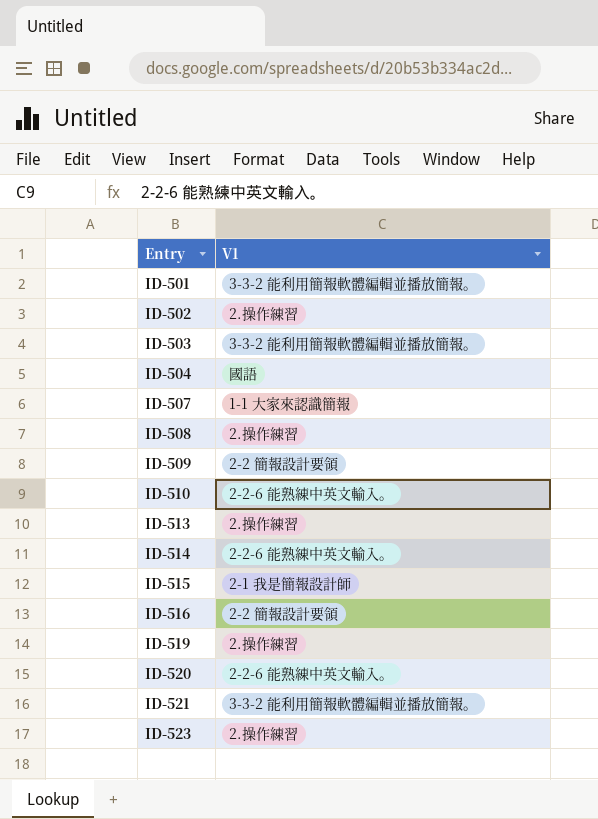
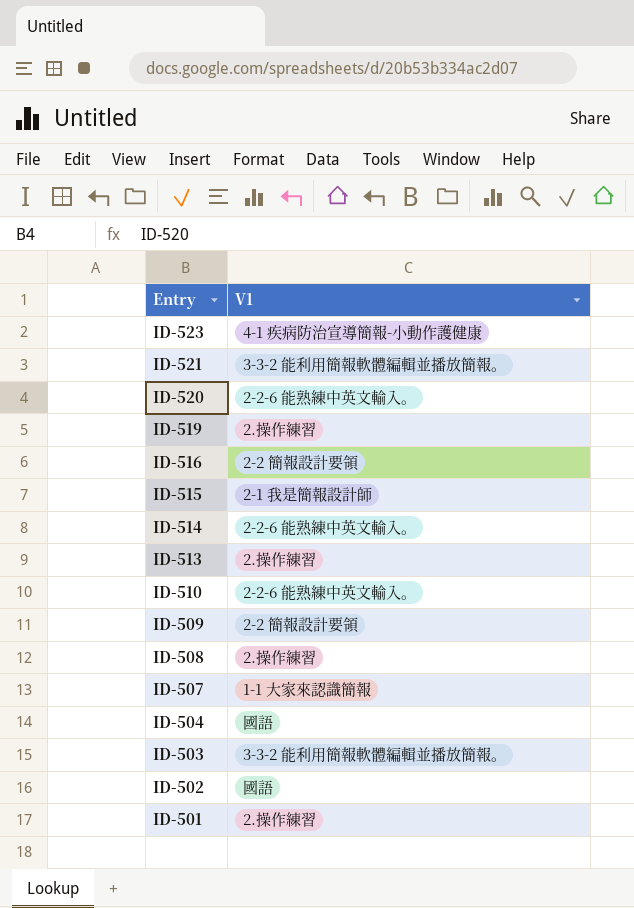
row order: Entry ascending -> Entry descending
ID-523 | V1: 2.操作練習 -> 4-1 疾病防治宣導簡報-小動作護健康
ID-502 | V1: 2.操作練習 -> 國語
ID-501 | V1: 3-3-2 能利用簡報軟體編輯並播放簡報。 -> 2.操作練習

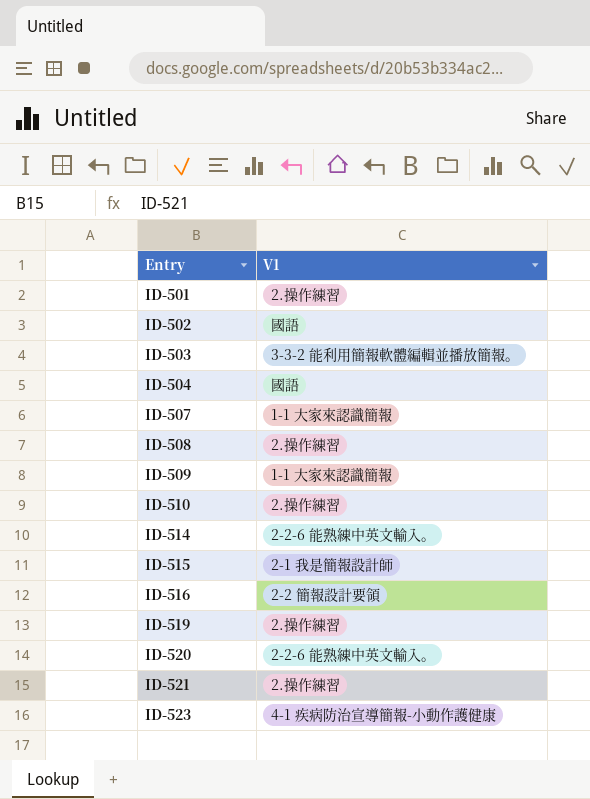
row order: Entry descending -> Entry ascending
row ID-513: 2.操作練習 -> none
ID-509 | V1: 2-2 簡報設計要領 -> 1-1 大家來認識簡報
ID-510 | V1: 2-2-6 能熟練中英文輸入。 -> 2.操作練習
ID-521 | V1: 3-3-2 能利用簡報軟體編輯並播放簡報。 -> 2.操作練習

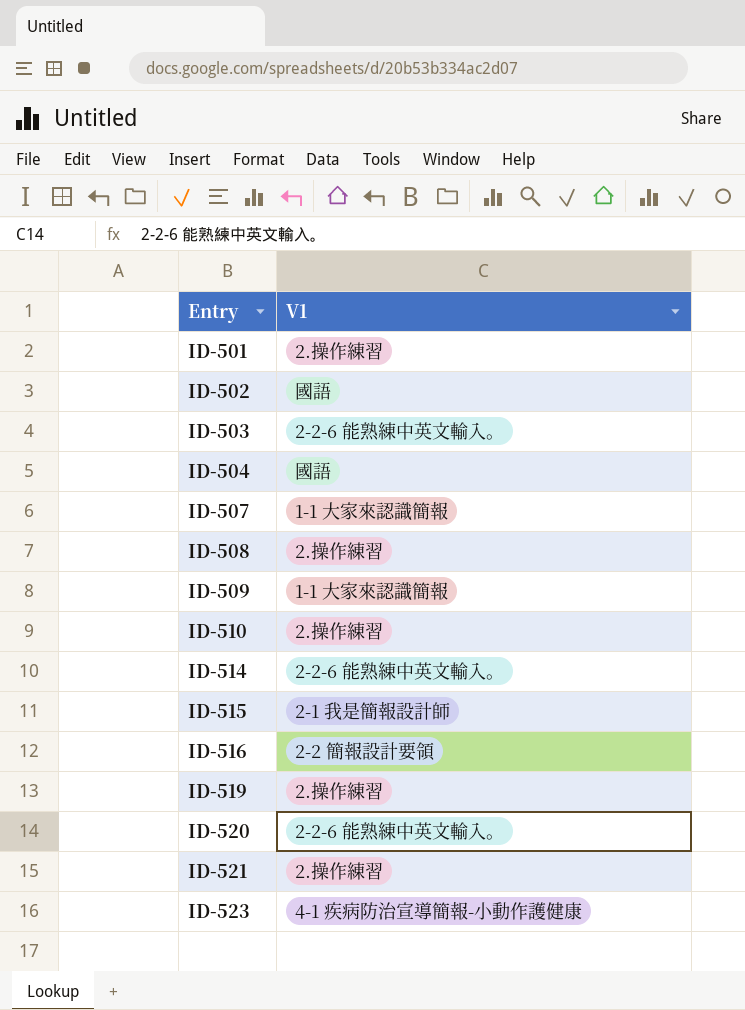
ID-503 | V1: 3-3-2 能利用簡報軟體編輯並播放簡報。 -> 2-2-6 能熟練中英文輸入。

